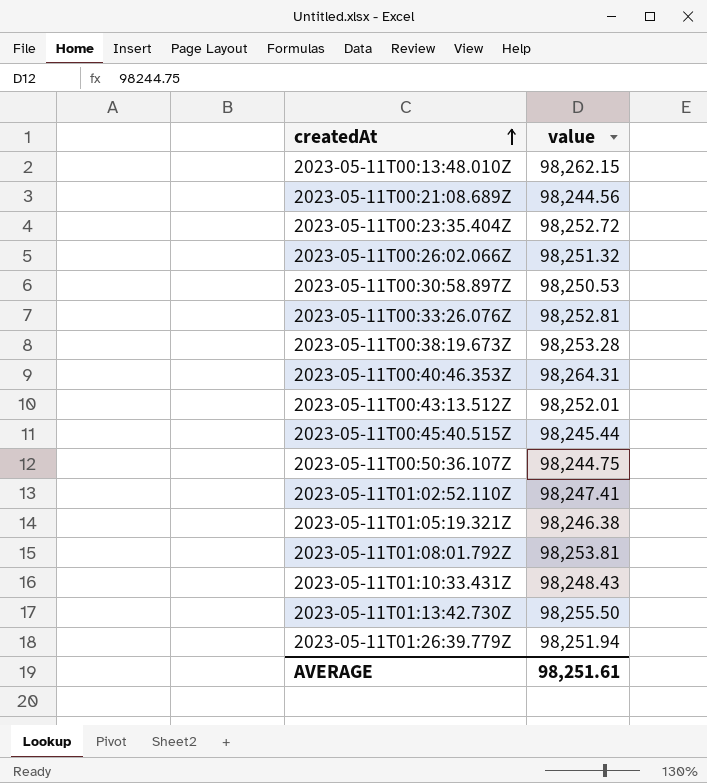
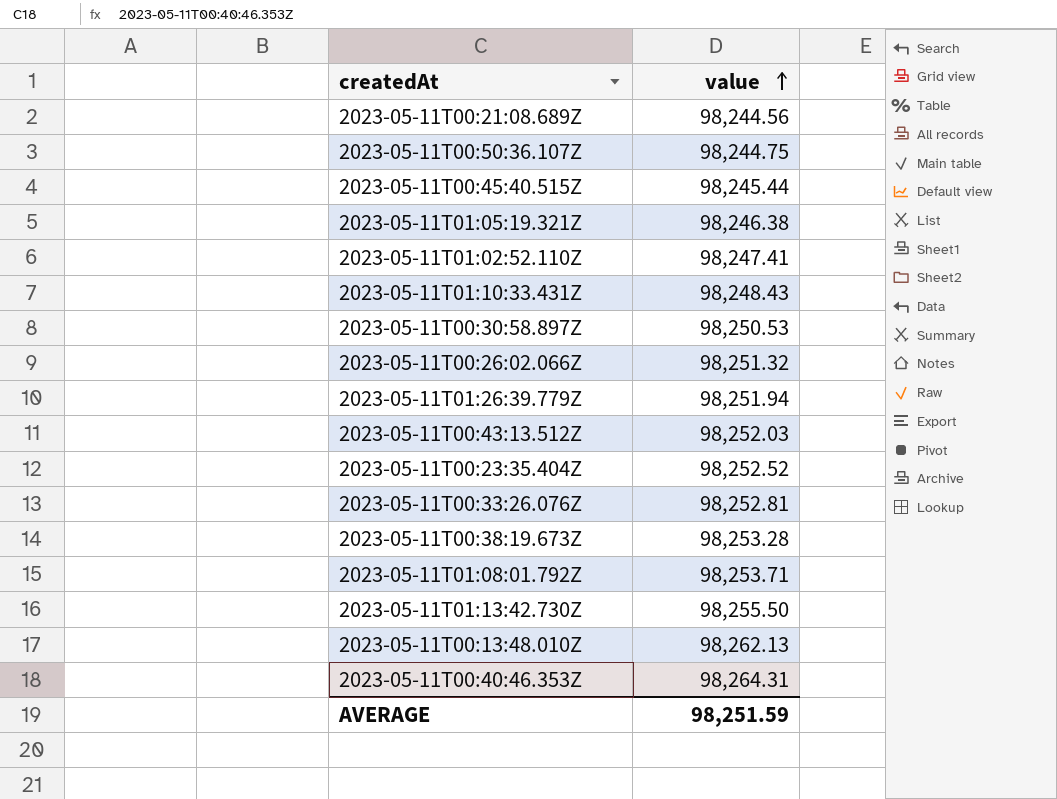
row order: createdAt ascending -> value ascending
2023-05-11T00:43:13.512Z | value: 98,252.01 -> 98,252.03
2023-05-11T00:23:35.404Z | value: 98,252.72 -> 98,252.52
2023-05-11T01:08:01.792Z | value: 98,253.81 -> 98,253.71
2023-05-11T00:13:48.010Z | value: 98,262.15 -> 98,262.13
AVERAGE | value: 98,251.61 -> 98,251.59

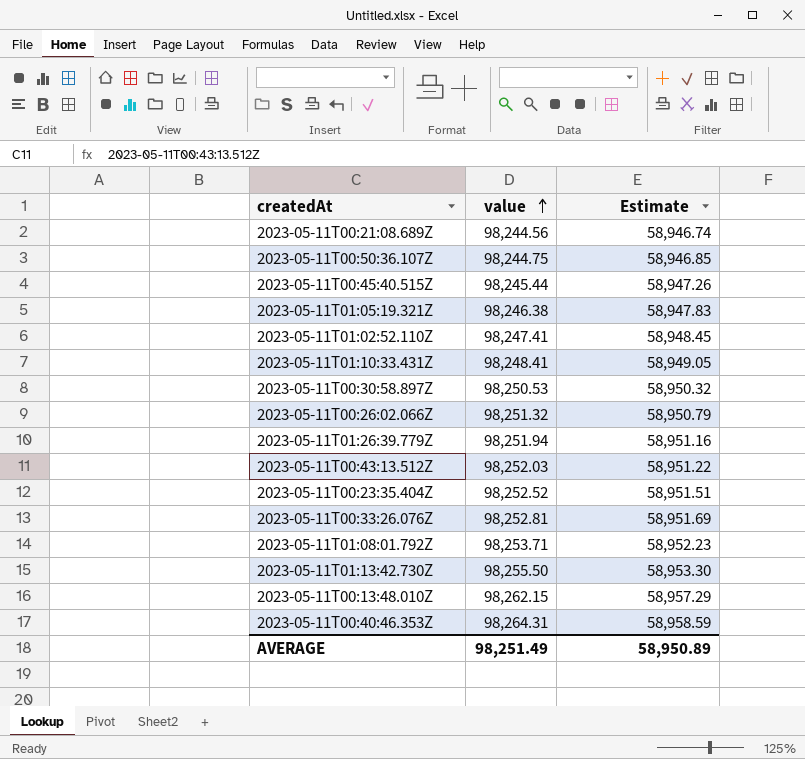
column Estimate | formula: none -> [value] * 0.6
row 2023-05-11T00:38:19.673Z: 98,253.28 -> none
2023-05-11T01:10:33.431Z | value: 98,248.43 -> 98,248.41
2023-05-11T00:13:48.010Z | value: 98,262.13 -> 98,262.15
AVERAGE | value: 98,251.59 -> 98,251.49

